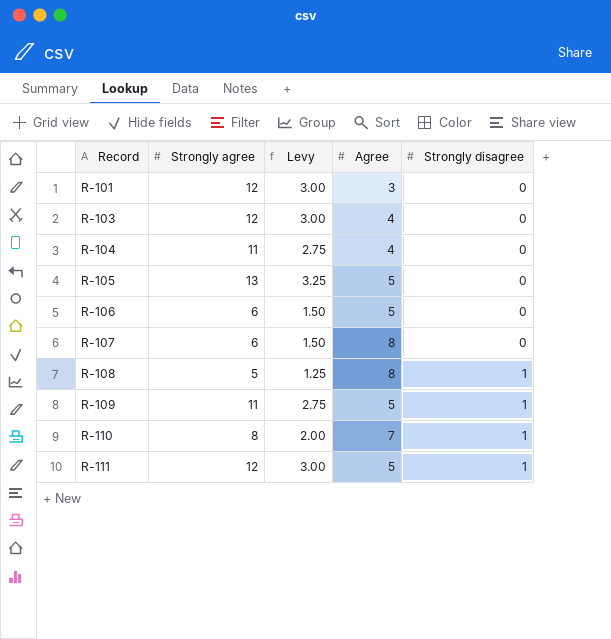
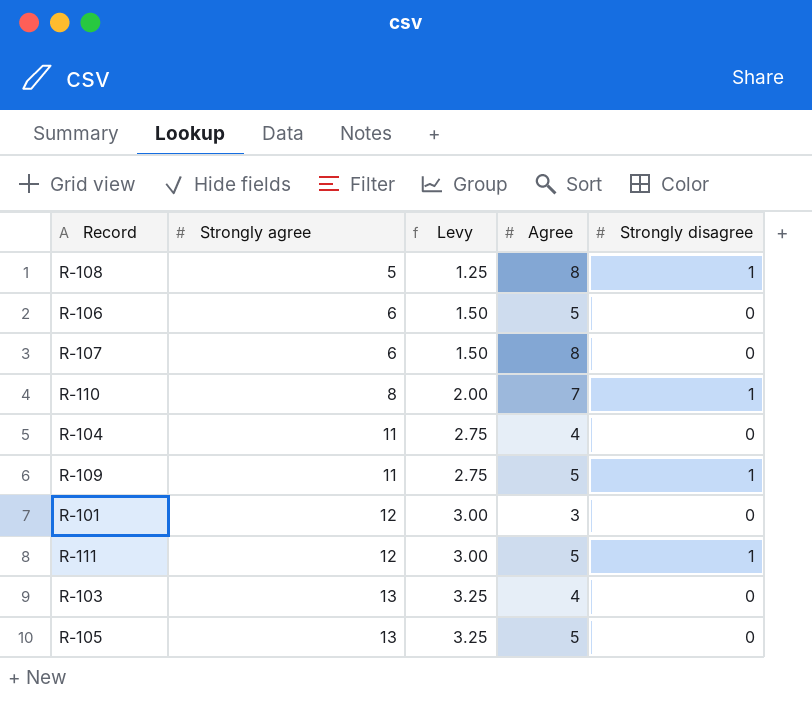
row order: Record ascending -> Strongly agree ascending
R-103 | Strongly agree: 12 -> 13
R-103 | Levy: 3.00 -> 3.25

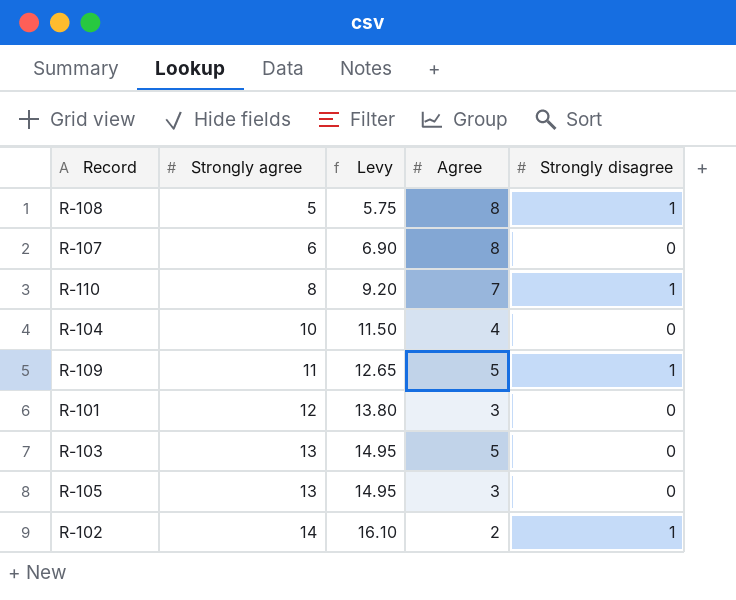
column Levy | formula: [Strongly agree] * 0.25 -> [Strongly agree] * 1.15
row R-106: 6 | 1.50 | 5 | 0 -> none
row R-111: 12 | 3.00 | 5 | 1 -> none
R-104 | Strongly agree: 11 -> 10
R-103 | Agree: 4 -> 5
R-105 | Agree: 5 -> 3
row R-102: none -> 14 | 16.10 | 2 | 1

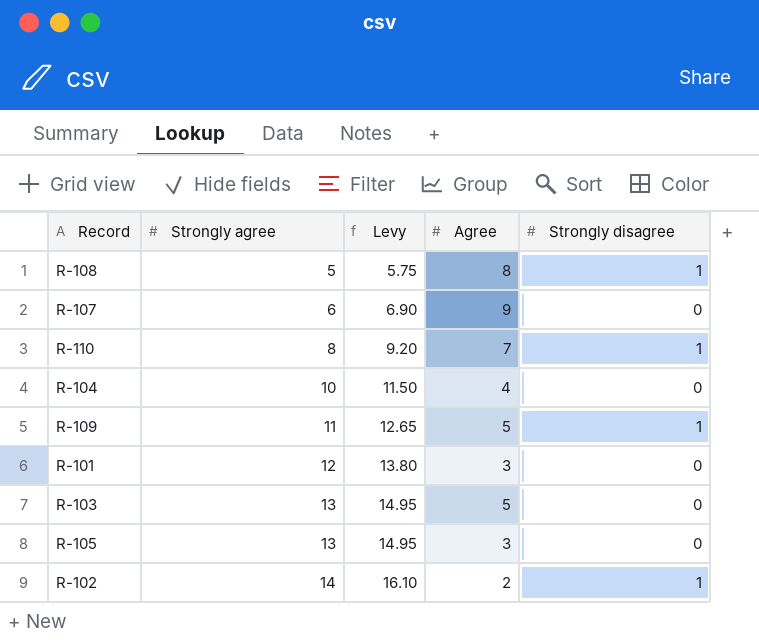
R-107 | Agree: 8 -> 9

